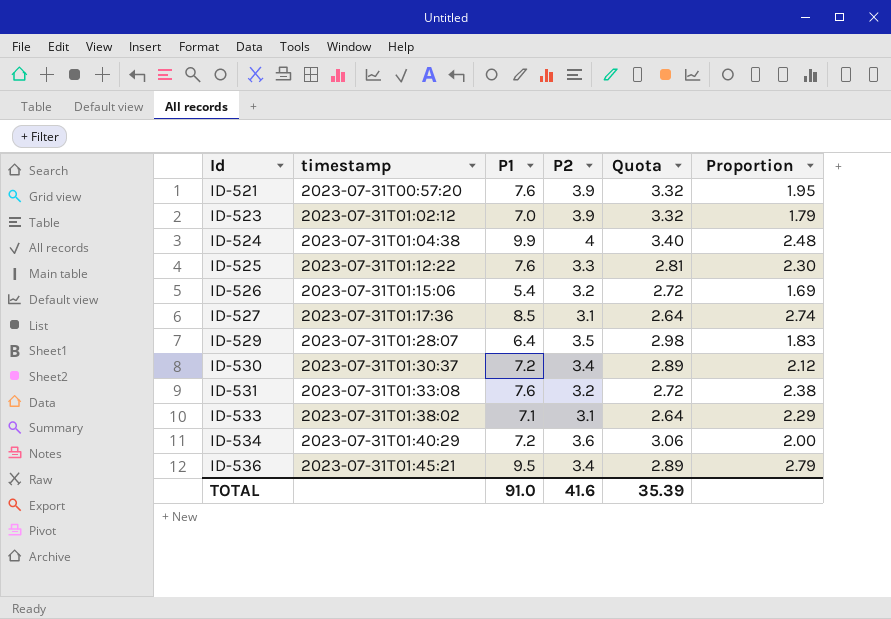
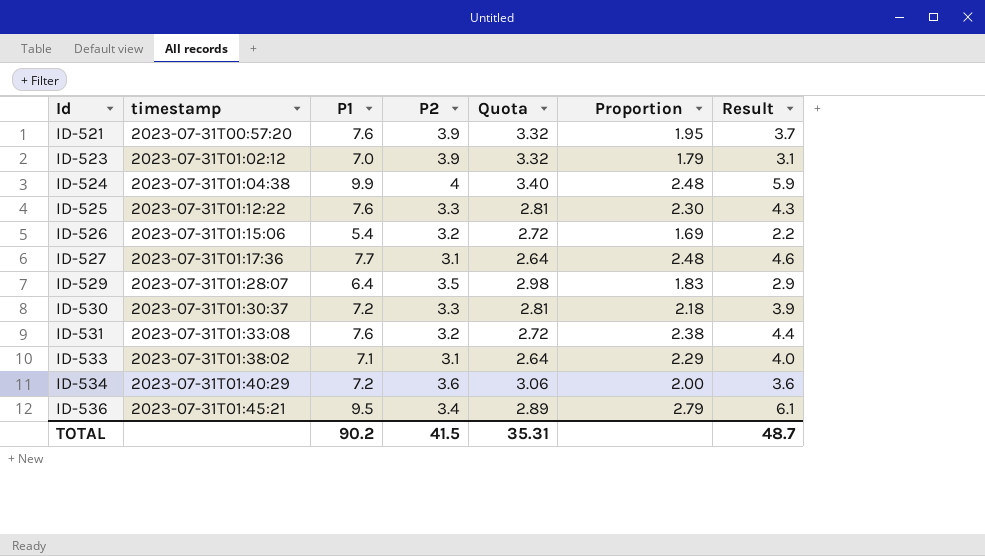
column Result | formula: none -> [P1] - [P2]
ID-527 | P1: 8.5 -> 7.7
ID-527 | Proportion: 2.74 -> 2.48
ID-530 | P2: 3.4 -> 3.3
ID-530 | Quota: 2.89 -> 2.81
ID-530 | Proportion: 2.12 -> 2.18
TOTAL | P1: 91.0 -> 90.2
TOTAL | P2: 41.6 -> 41.5
TOTAL | Quota: 35.39 -> 35.31

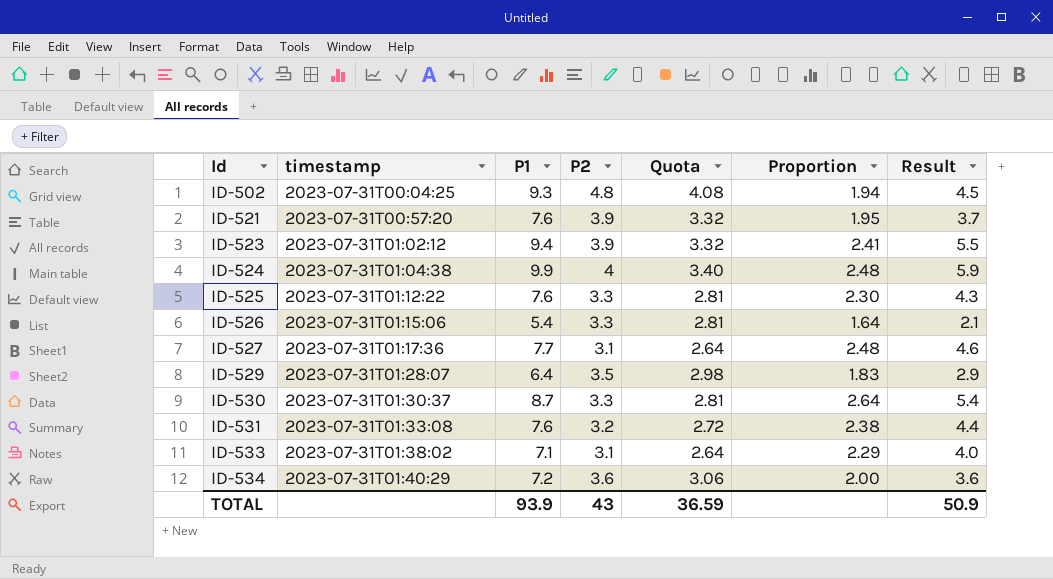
row ID-536: 2023-07-31T01:45:21 | 9.5 | 3.4 | 2.89 | 2.79 | 6.1 -> none
row ID-502: none -> 2023-07-31T00:04:25 | 9.3 | 4.8 | 4.08 | 1.94 | 4.5
ID-523 | P1: 7.0 -> 9.4
ID-523 | Proportion: 1.79 -> 2.41
ID-523 | Result: 3.1 -> 5.5
ID-526 | P2: 3.2 -> 3.3
ID-526 | Quota: 2.72 -> 2.81
ID-526 | Proportion: 1.69 -> 1.64
ID-526 | Result: 2.2 -> 2.1
ID-530 | P1: 7.2 -> 8.7
ID-530 | Proportion: 2.18 -> 2.64
ID-530 | Result: 3.9 -> 5.4
TOTAL | P1: 90.2 -> 93.9
TOTAL | P2: 41.5 -> 43
TOTAL | Quota: 35.31 -> 36.59
TOTAL | Result: 48.7 -> 50.9

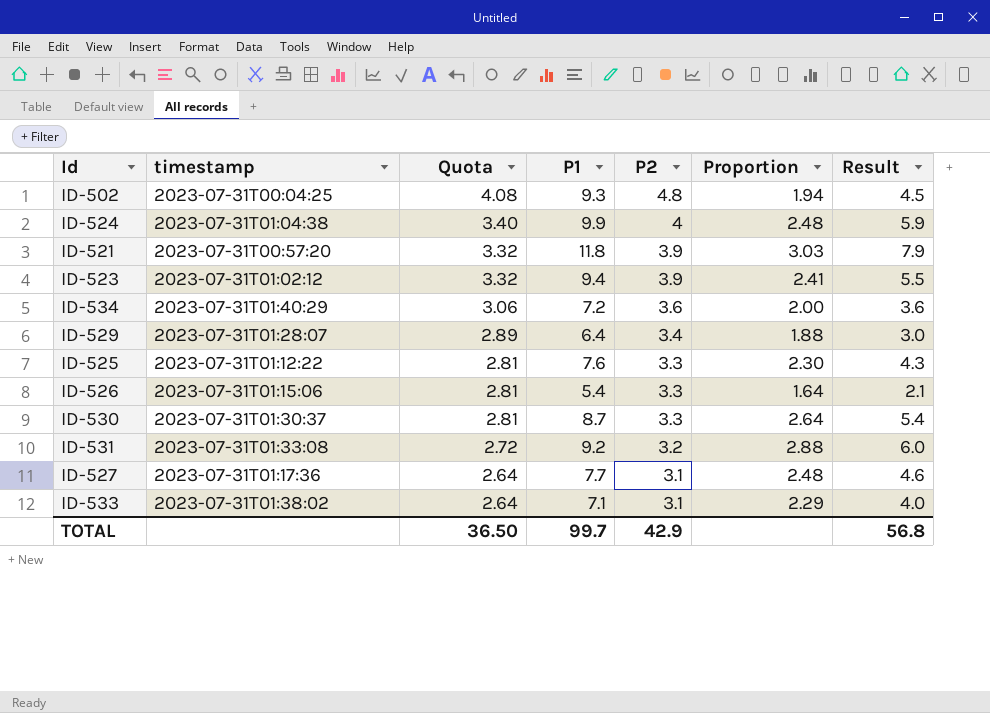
row order: Id ascending -> Quota descending
column Quota | position: 5 -> 3
ID-521 | P1: 7.6 -> 11.8
ID-521 | Proportion: 1.95 -> 3.03
ID-521 | Result: 3.7 -> 7.9
ID-529 | Quota: 2.98 -> 2.89
ID-529 | P2: 3.5 -> 3.4
ID-529 | Proportion: 1.83 -> 1.88
ID-529 | Result: 2.9 -> 3.0
ID-531 | P1: 7.6 -> 9.2
ID-531 | Proportion: 2.38 -> 2.88
ID-531 | Result: 4.4 -> 6.0
TOTAL | Quota: 36.59 -> 36.50
TOTAL | P1: 93.9 -> 99.7
TOTAL | P2: 43 -> 42.9
TOTAL | Result: 50.9 -> 56.8

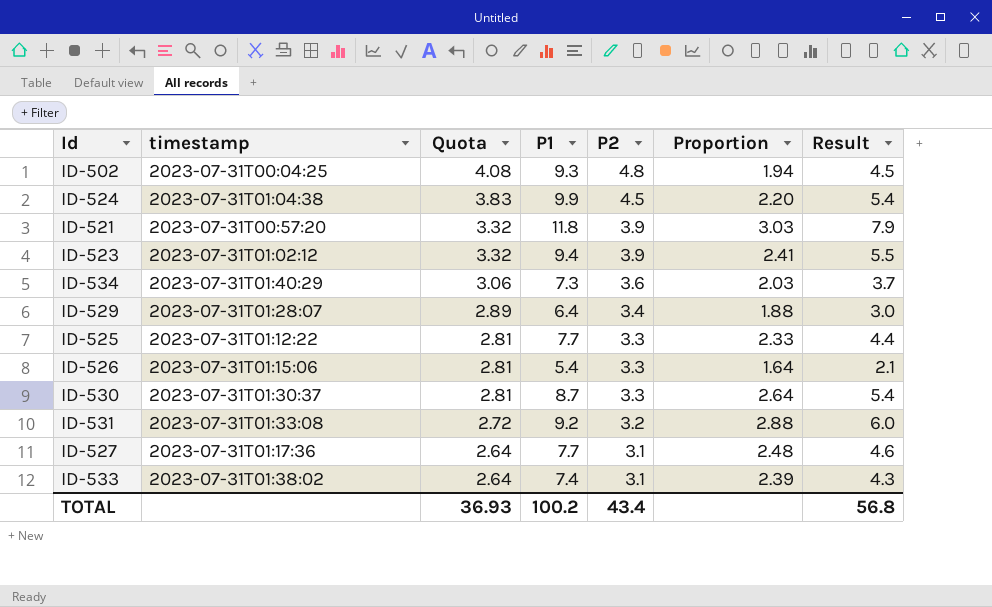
ID-524 | Quota: 3.40 -> 3.83
ID-524 | P2: 4 -> 4.5
ID-524 | Proportion: 2.48 -> 2.20
ID-524 | Result: 5.9 -> 5.4
ID-534 | P1: 7.2 -> 7.3
ID-534 | Proportion: 2.00 -> 2.03
ID-534 | Result: 3.6 -> 3.7
ID-525 | P1: 7.6 -> 7.7
ID-525 | Proportion: 2.30 -> 2.33
ID-525 | Result: 4.3 -> 4.4
ID-533 | P1: 7.1 -> 7.4
ID-533 | Proportion: 2.29 -> 2.39
ID-533 | Result: 4.0 -> 4.3
TOTAL | Quota: 36.50 -> 36.93
TOTAL | P1: 99.7 -> 100.2
TOTAL | P2: 42.9 -> 43.4

